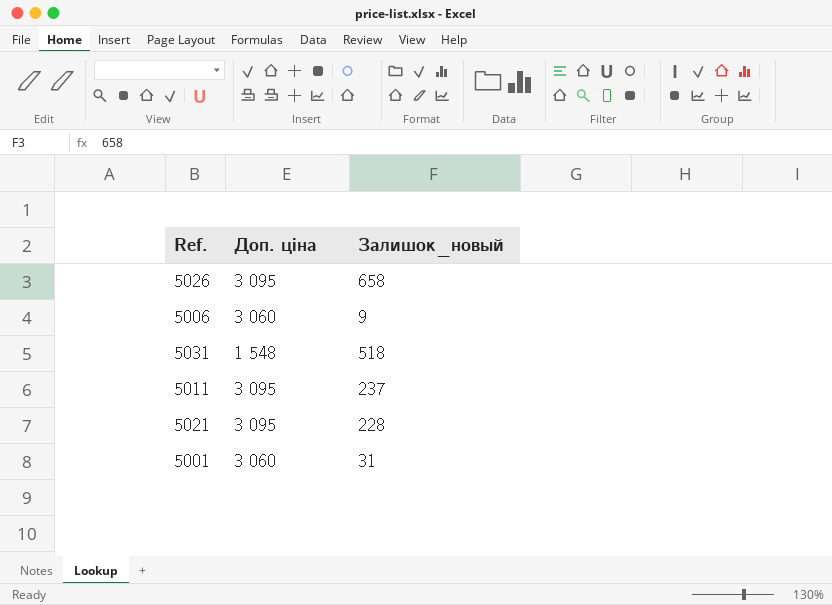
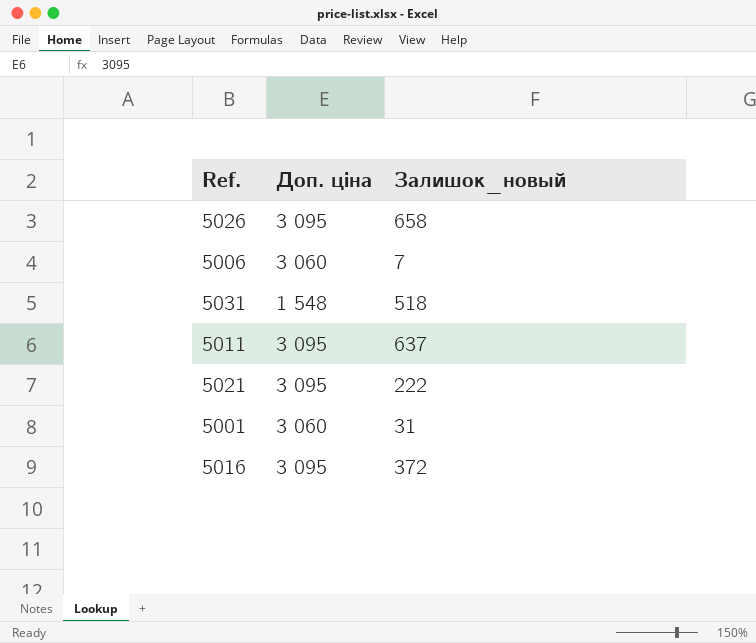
5006 | Залишок_новый: 9 -> 7
5011 | Залишок_новый: 237 -> 637
5021 | Залишок_новый: 228 -> 222
row 5016: none -> 3 095 | 372

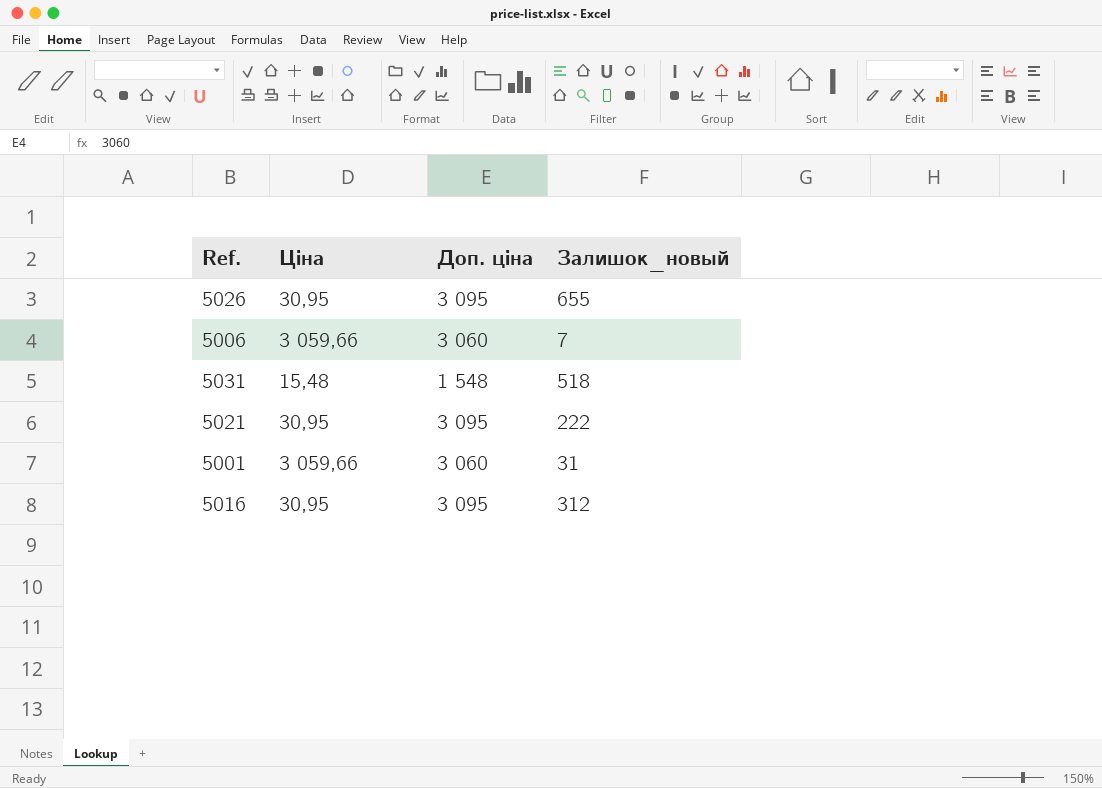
column Ціна | position: none -> 2
row 5011: 3 095 | 637 -> none
5026 | Залишок_новый: 658 -> 655
5016 | Залишок_новый: 372 -> 312

